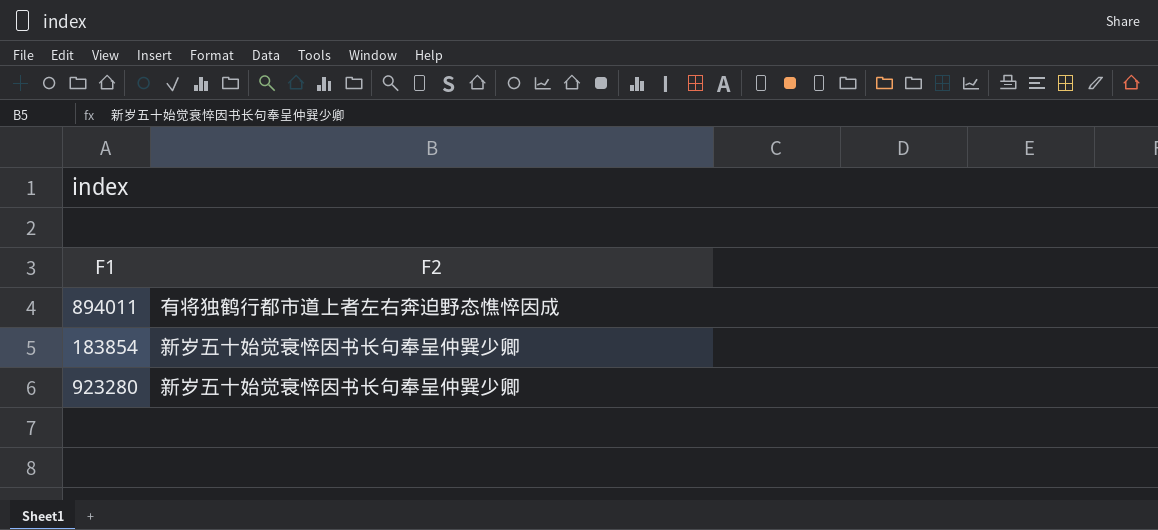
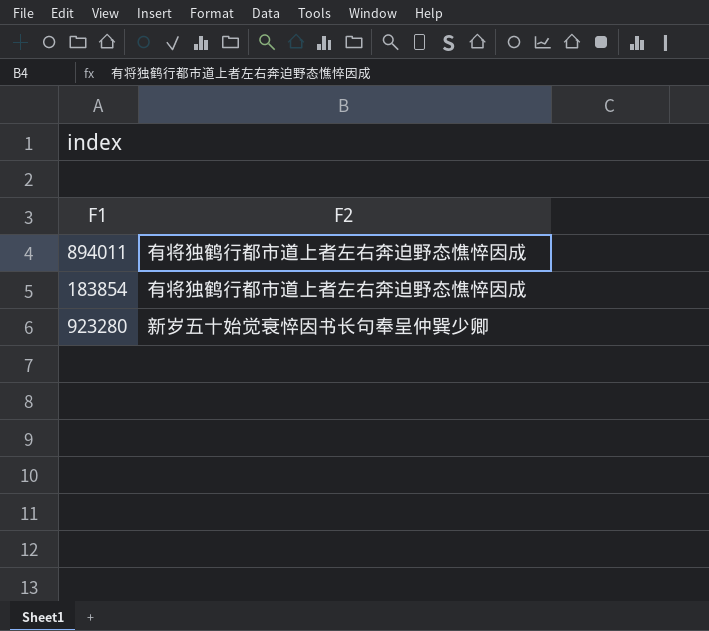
183854 | F2: 新岁五十始觉衰悴因书长句奉呈仲巽少卿 -> 有将独鹤行都市道上者左右奔迫野态憔悴因成

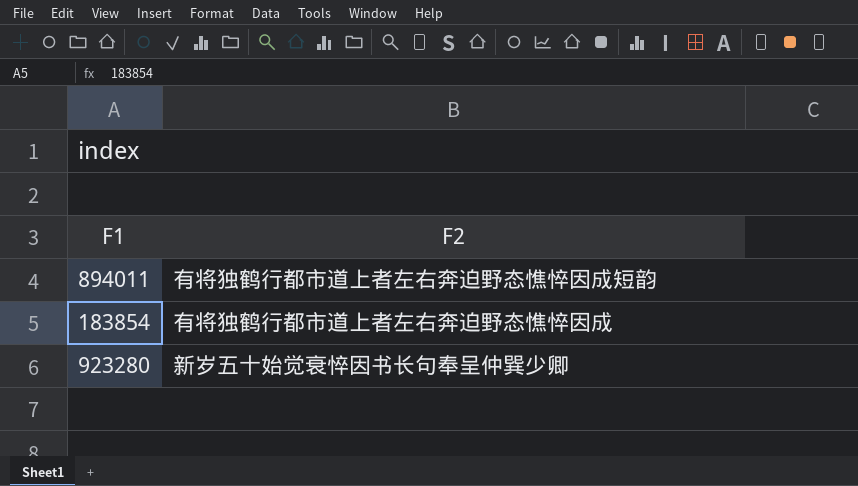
894011 | F2: 有将独鹤行都市道上者左右奔迫野态憔悴因成 -> 有将独鹤行都市道上者左右奔迫野态憔悴因成短韵

